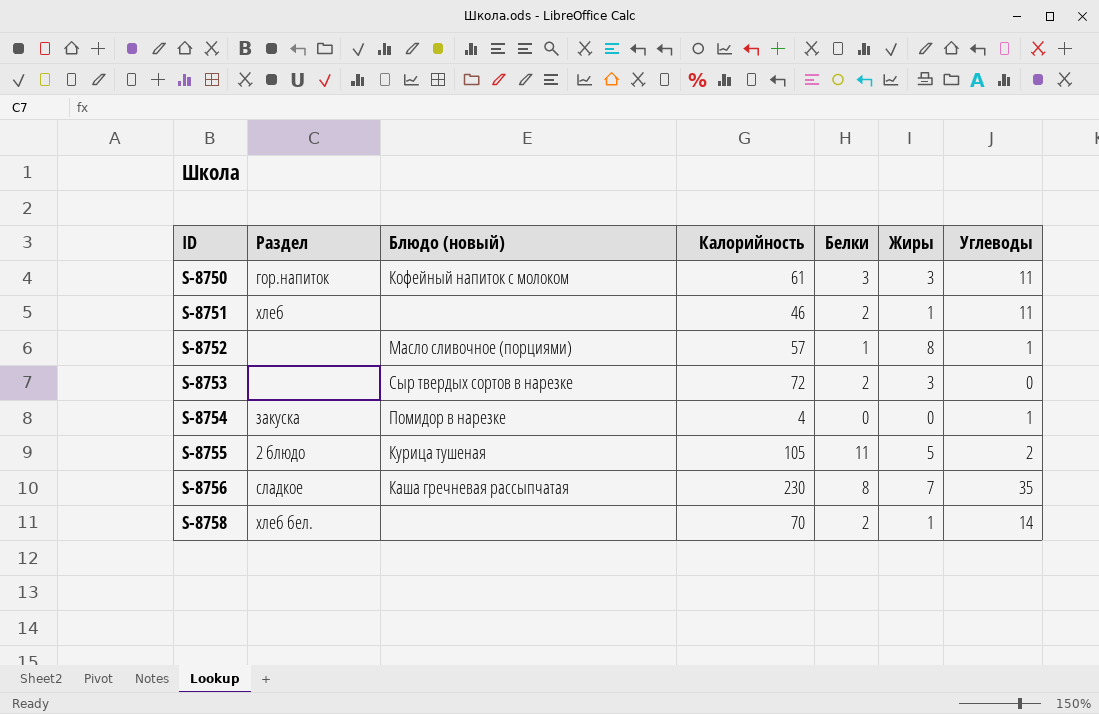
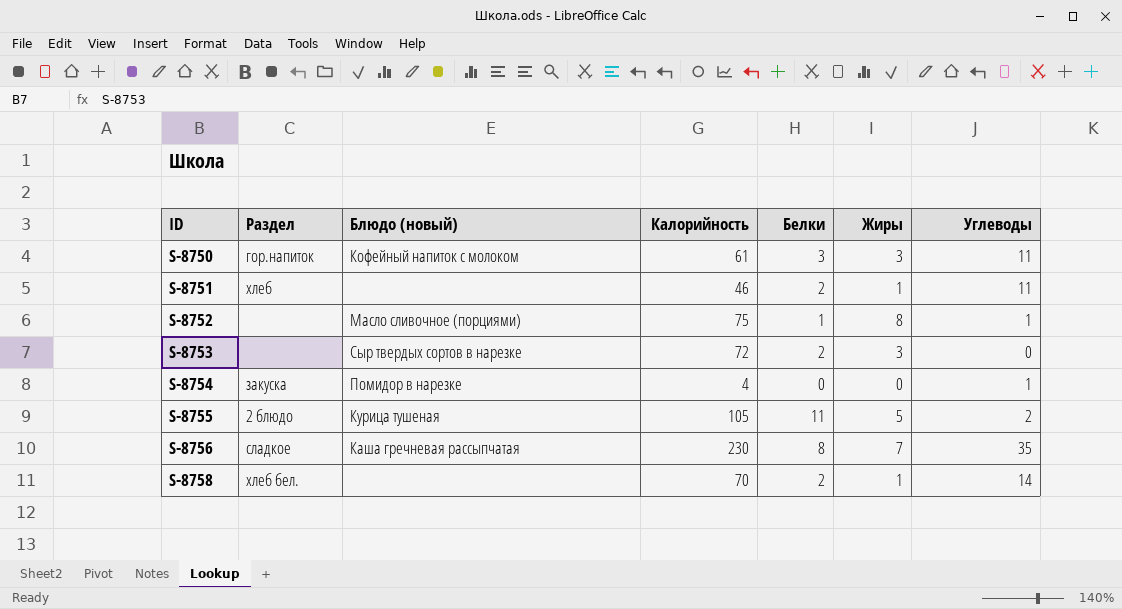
S-8752 | Калорийность: 57 -> 75

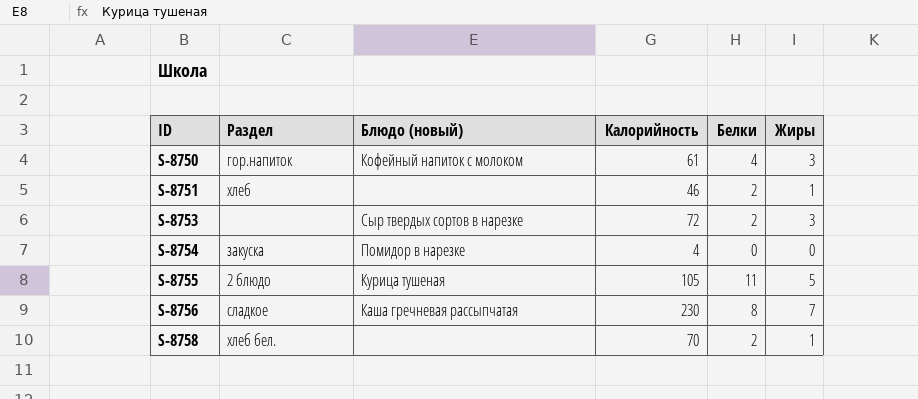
column Углеводы | position: 7 -> none
row S-8752: none | Масло сливочное (порциями) | 75 | 1 | 8 | 1 -> none
S-8750 | Белки: 3 -> 4

